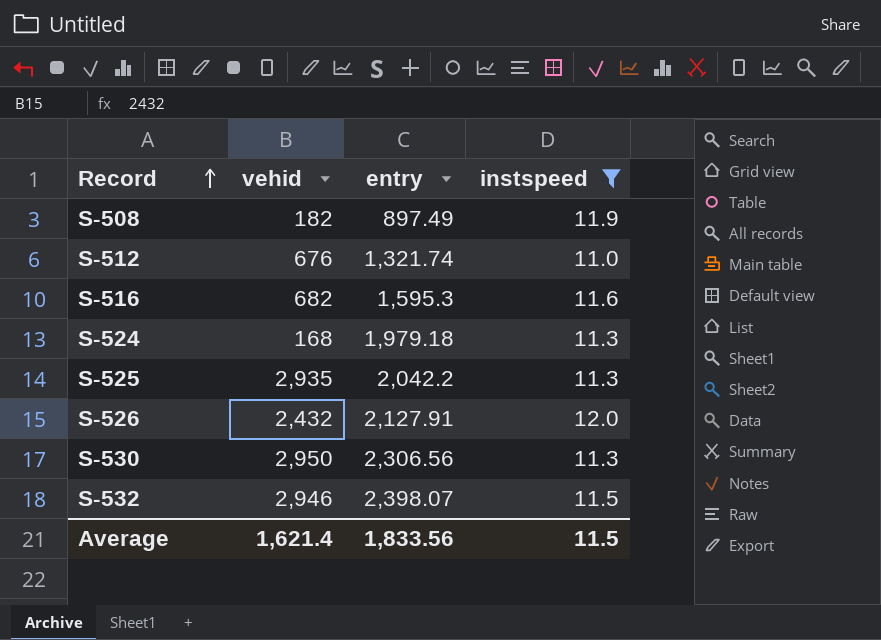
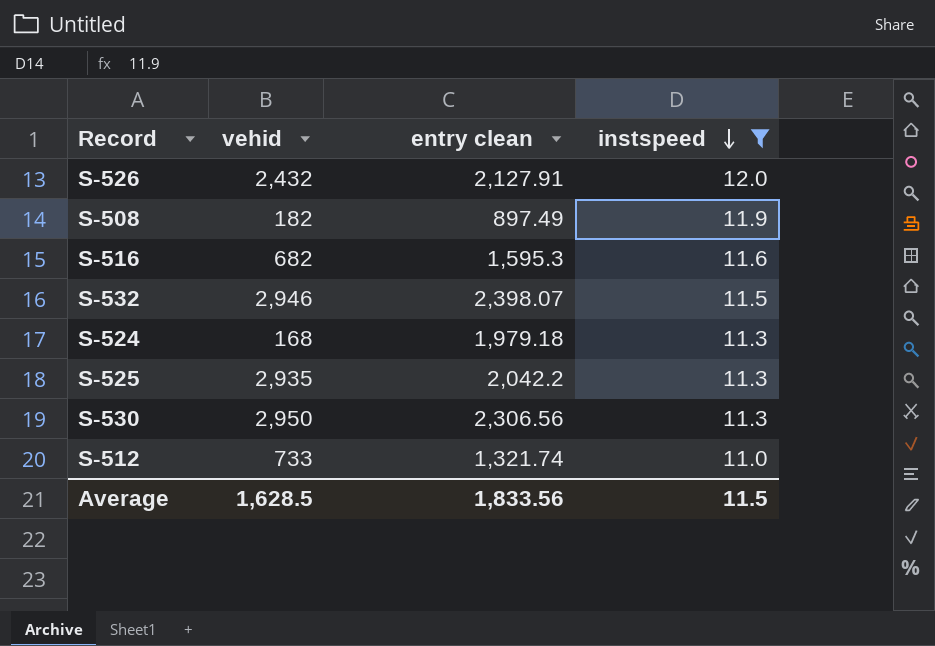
row order: Record ascending -> instspeed descending
column name: entry -> entry clean
S-512 | vehid: 676 -> 733
Average | vehid: 1,621.4 -> 1,628.5

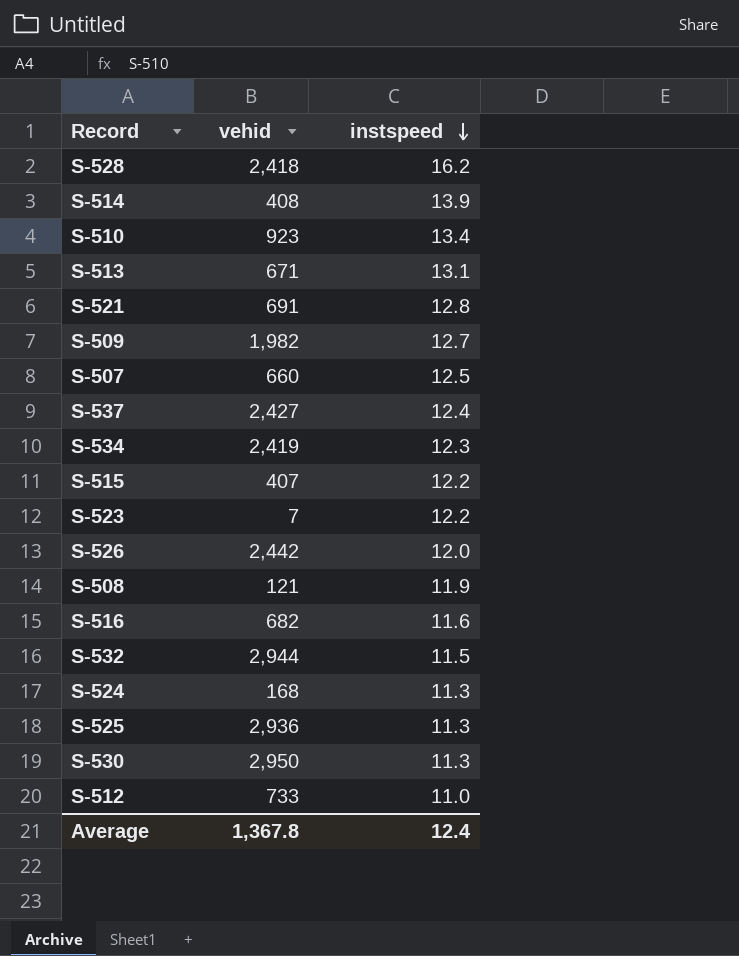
filter: instspeed <= 12.0 -> none
column entry clean | position: 3 -> none
S-526 | vehid: 2,432 -> 2,442
S-508 | vehid: 182 -> 121
S-532 | vehid: 2,946 -> 2,944
S-525 | vehid: 2,935 -> 2,936
Average | vehid: 1,628.5 -> 1,367.8
Average | instspeed: 11.5 -> 12.4

